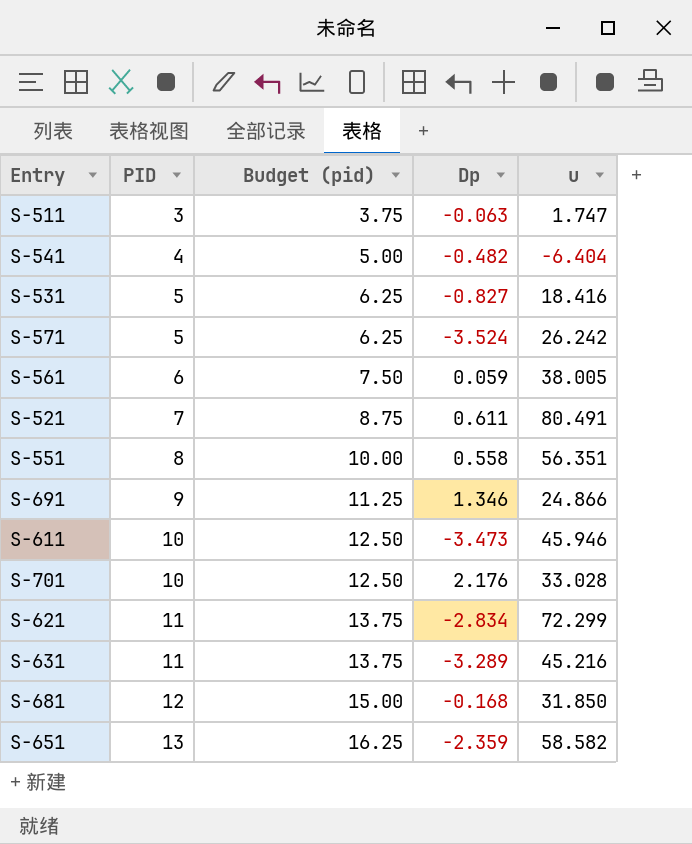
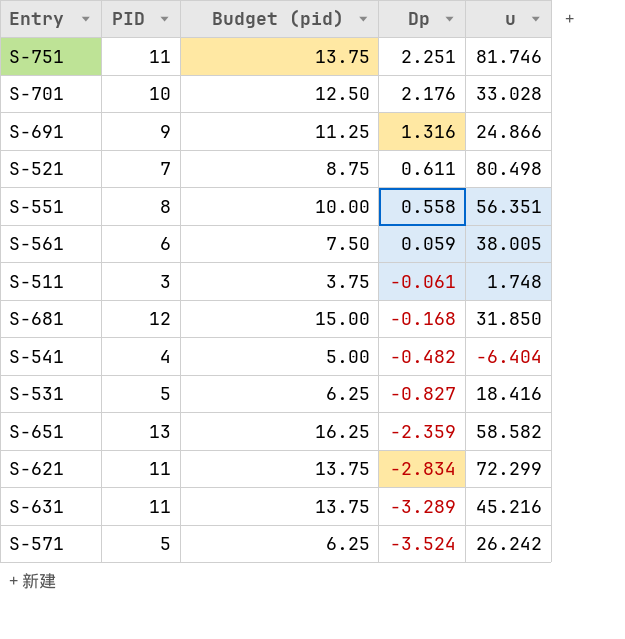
row order: PID ascending -> Dp descending
row S-611: 10 | 12.50 | -3.473 | 45.946 -> none
row S-751: none -> 11 | 13.75 | 2.251 | 81.746
S-691 | Dp: 1.346 -> 1.316
S-521 | u: 80.491 -> 80.498
S-511 | Dp: -0.063 -> -0.061
S-511 | u: 1.747 -> 1.748

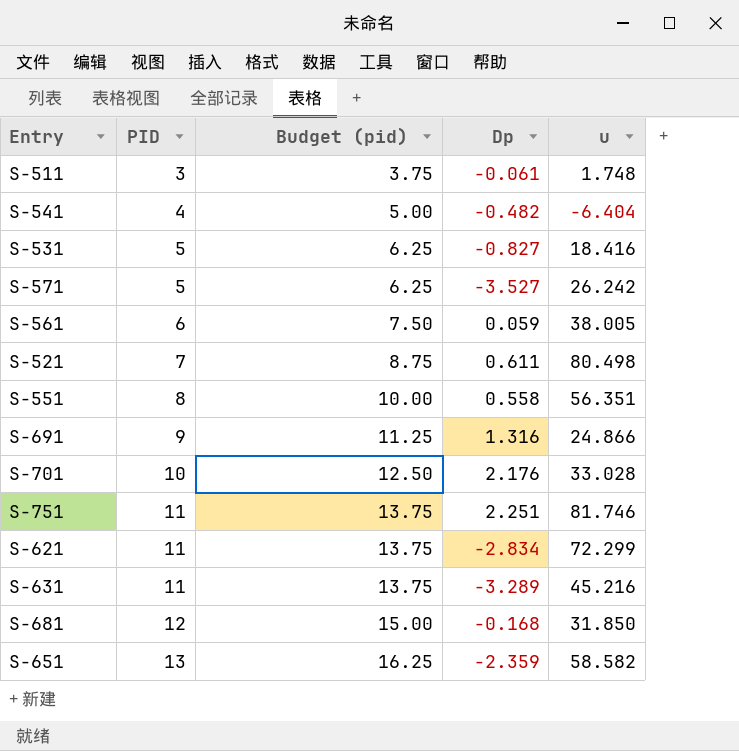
row order: Dp descending -> PID ascending
S-571 | Dp: -3.524 -> -3.527

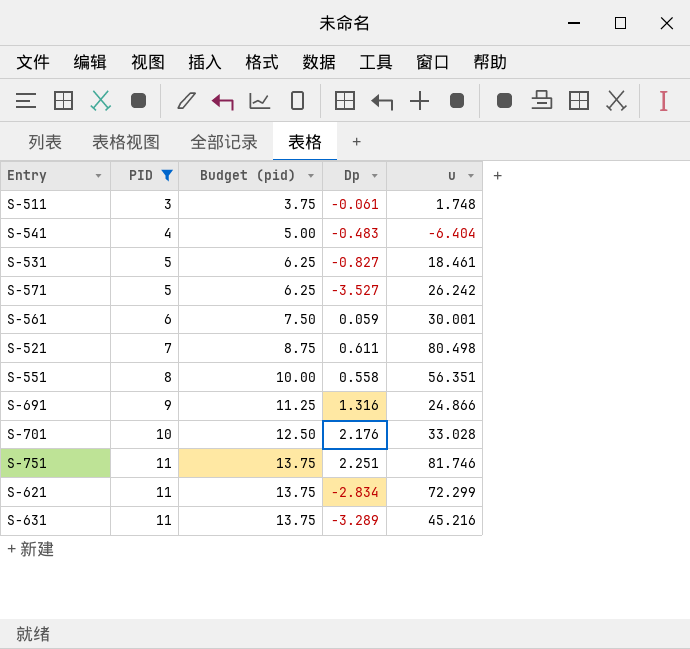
filter: none -> PID <= 11
S-541 | Dp: -0.482 -> -0.483
S-531 | u: 18.416 -> 18.461
S-561 | u: 38.005 -> 30.001

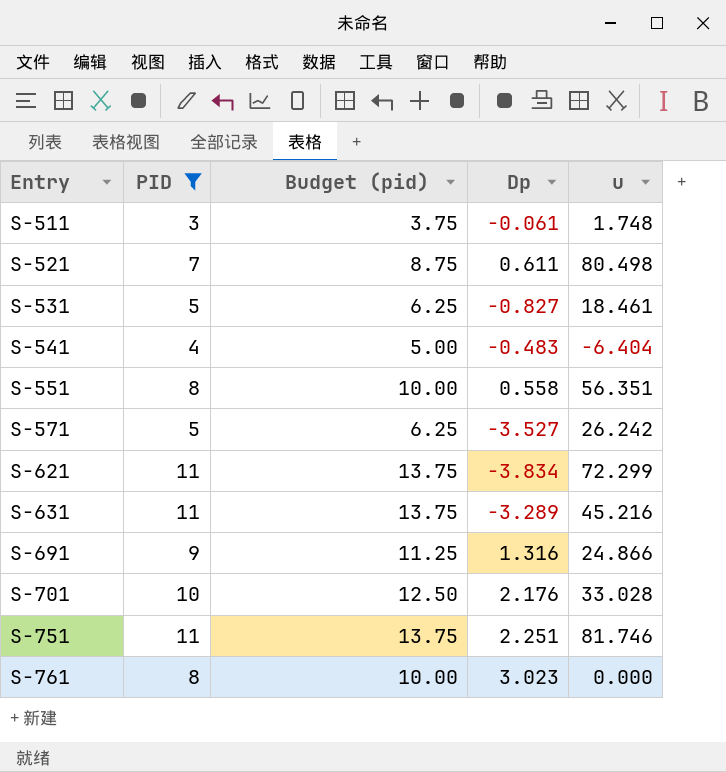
row order: PID ascending -> Entry ascending
row S-561: 6 | 7.50 | 0.059 | 30.001 -> none
S-621 | Dp: -2.834 -> -3.834
row S-761: none -> 8 | 10.00 | 3.023 | 0.000

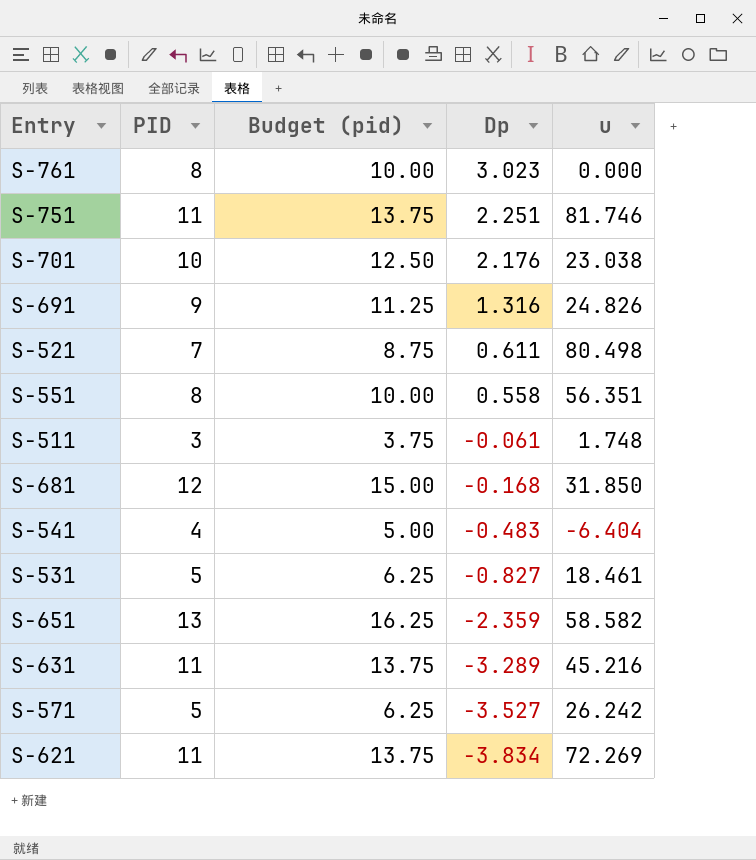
filter: PID <= 11 -> none
row order: Entry ascending -> Dp descending
S-701 | u: 33.028 -> 23.038
S-691 | u: 24.866 -> 24.826
S-621 | u: 72.299 -> 72.269

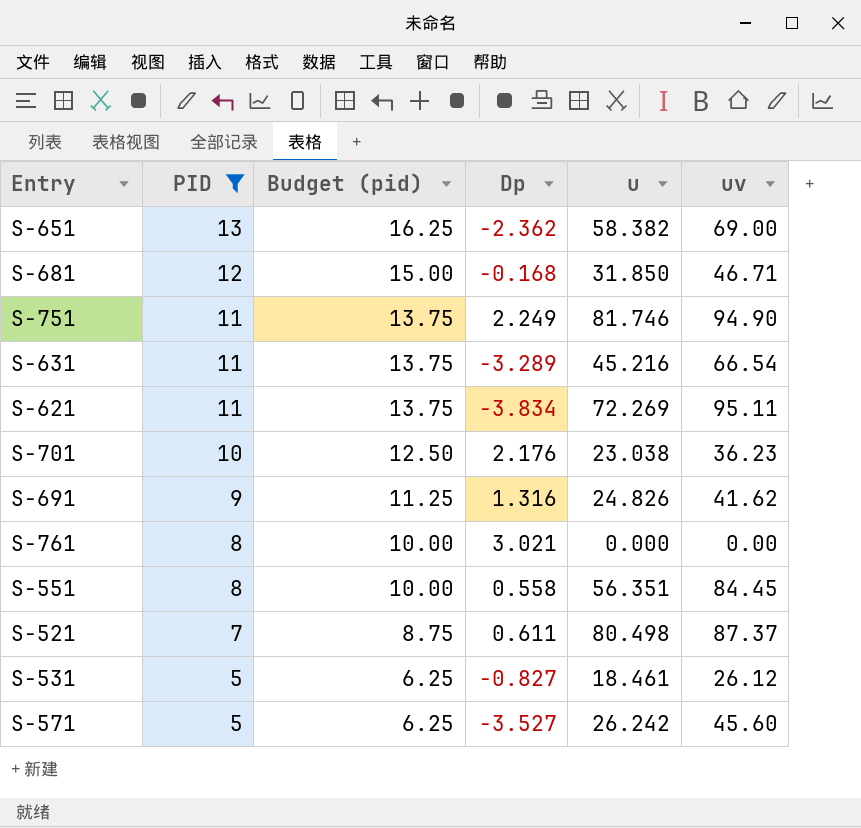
filter: none -> PID >= 5
row order: Dp descending -> PID descending
column uv | position: none -> 6
S-651 | Dp: -2.359 -> -2.362
S-651 | u: 58.582 -> 58.382
S-751 | Dp: 2.251 -> 2.249
S-761 | Dp: 3.023 -> 3.021

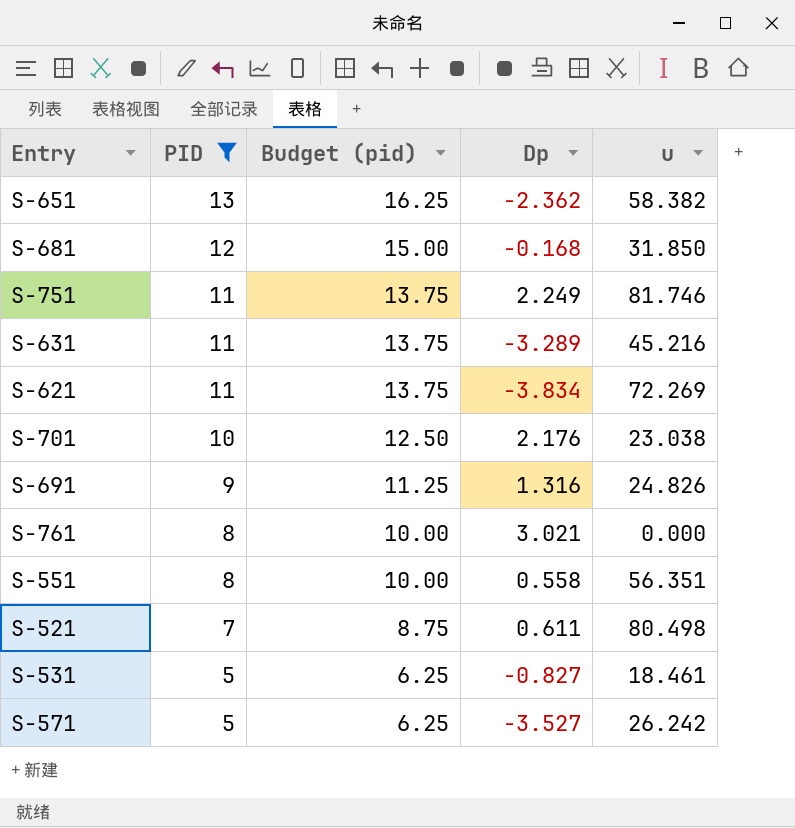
column uv | position: 6 -> none

